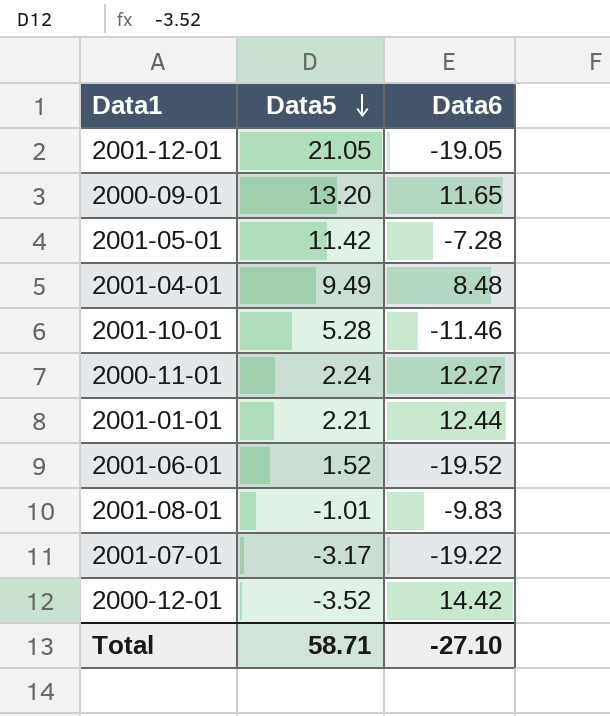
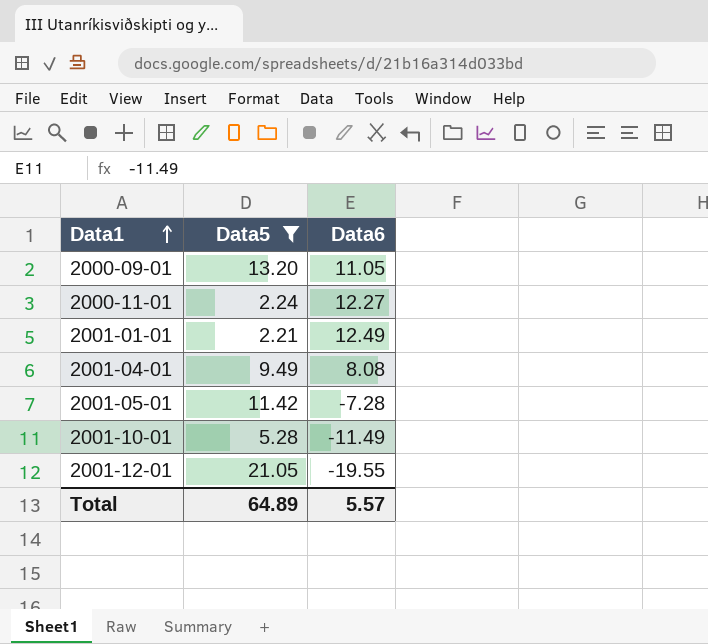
filter: none -> Data5 >= 2.21
row order: Data5 descending -> Data1 ascending
2000-09-01 | Data6: 11.65 -> 11.05
2001-01-01 | Data6: 12.44 -> 12.49
2001-04-01 | Data6: 8.48 -> 8.08
2001-10-01 | Data6: -11.46 -> -11.49
2001-12-01 | Data6: -19.05 -> -19.55
Total | Data5: 58.71 -> 64.89
Total | Data6: -27.10 -> 5.57

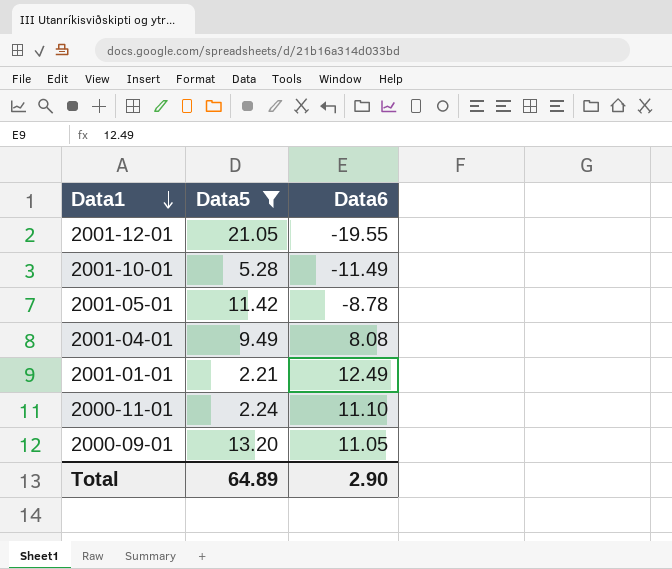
row order: Data1 ascending -> Data1 descending
2001-05-01 | Data6: -7.28 -> -8.78
2000-11-01 | Data6: 12.27 -> 11.10
Total | Data6: 5.57 -> 2.90

